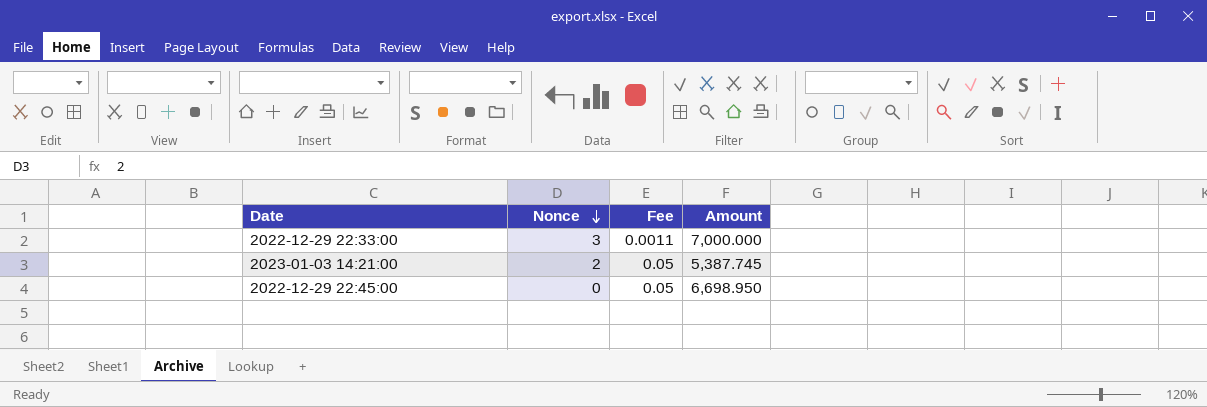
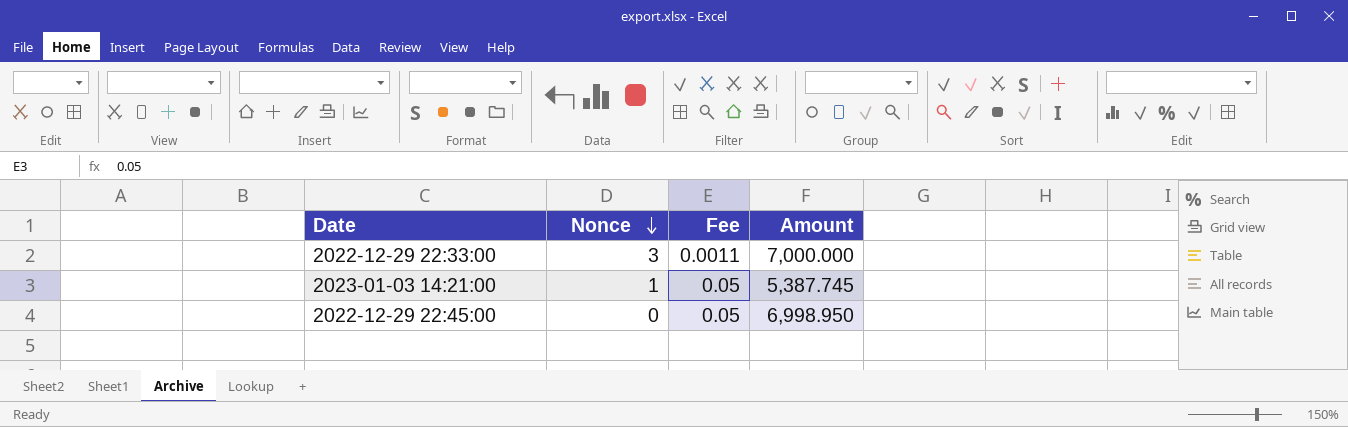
2023-01-03 14:21:00 | Nonce: 2 -> 1
2022-12-29 22:45:00 | Amount: 6,698.950 -> 6,998.950

